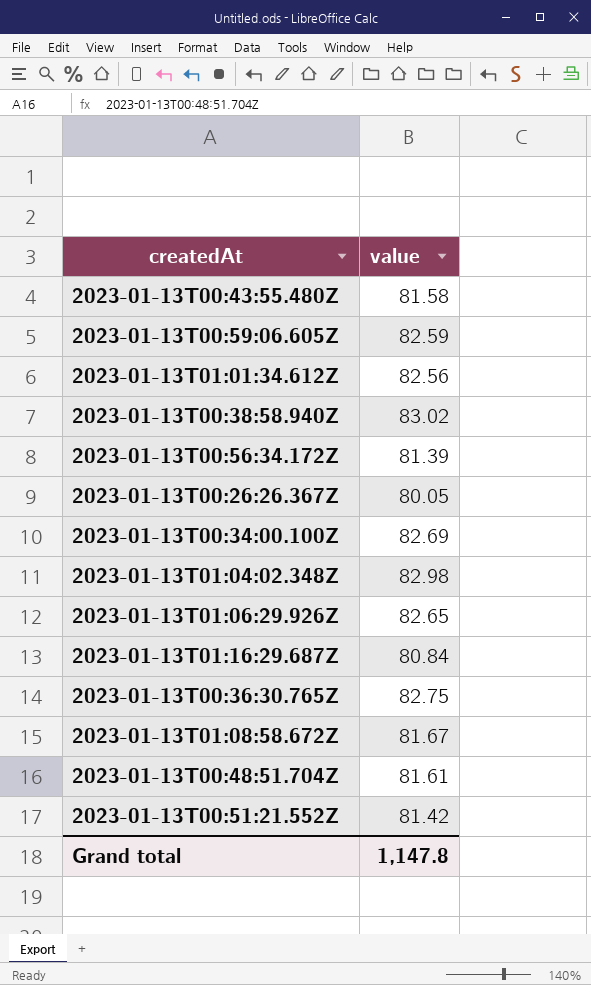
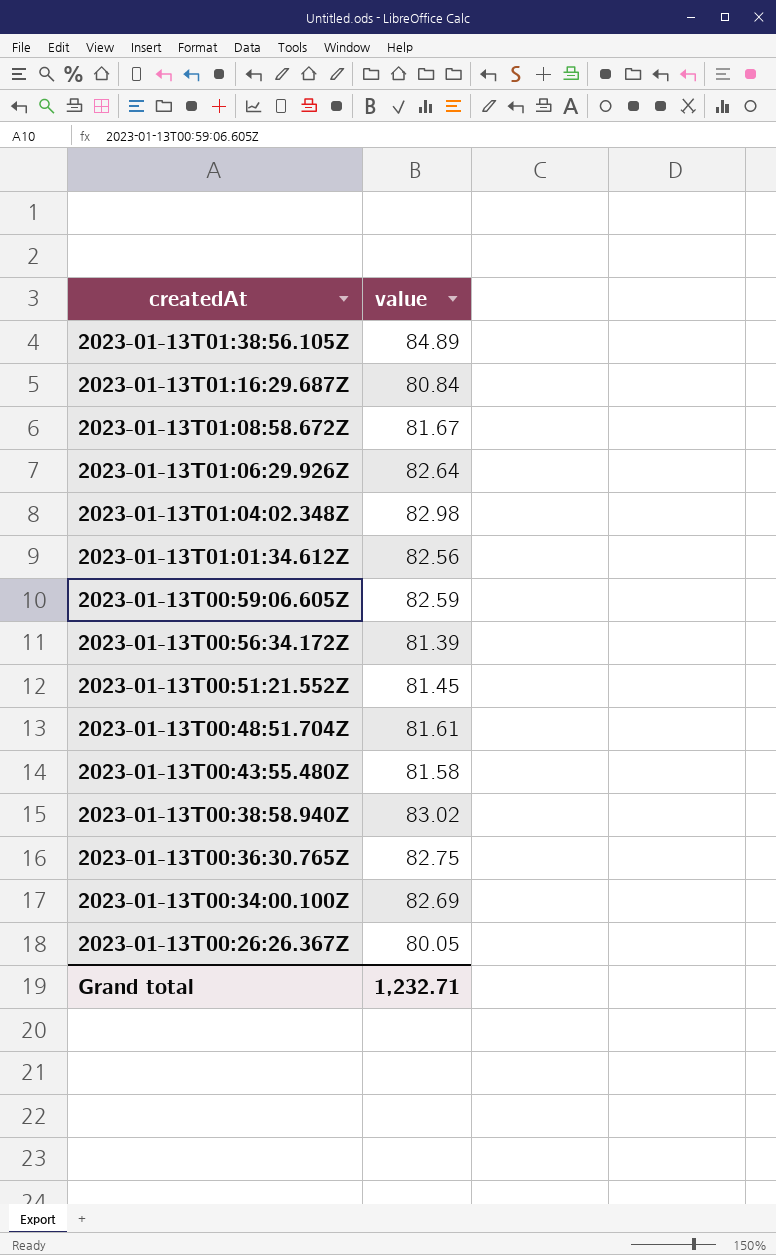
row order: none -> createdAt descending
row 2023-01-13T01:38:56.105Z: none -> 84.89
2023-01-13T01:06:29.926Z | value: 82.65 -> 82.64
2023-01-13T00:51:21.552Z | value: 81.42 -> 81.45
Grand total | value: 1,147.8 -> 1,232.71

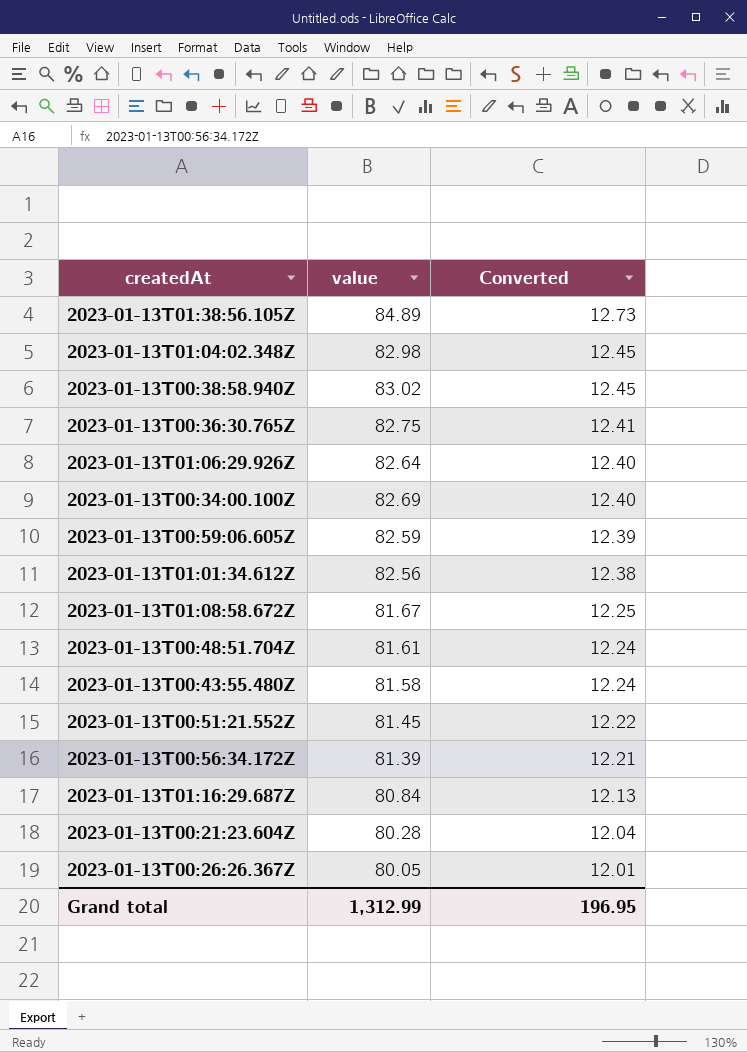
row order: createdAt descending -> Converted descending
column Converted | formula: none -> [value] * 0.15
row 2023-01-13T00:21:23.604Z: none -> 80.28 | 12.04
Grand total | value: 1,232.71 -> 1,312.99

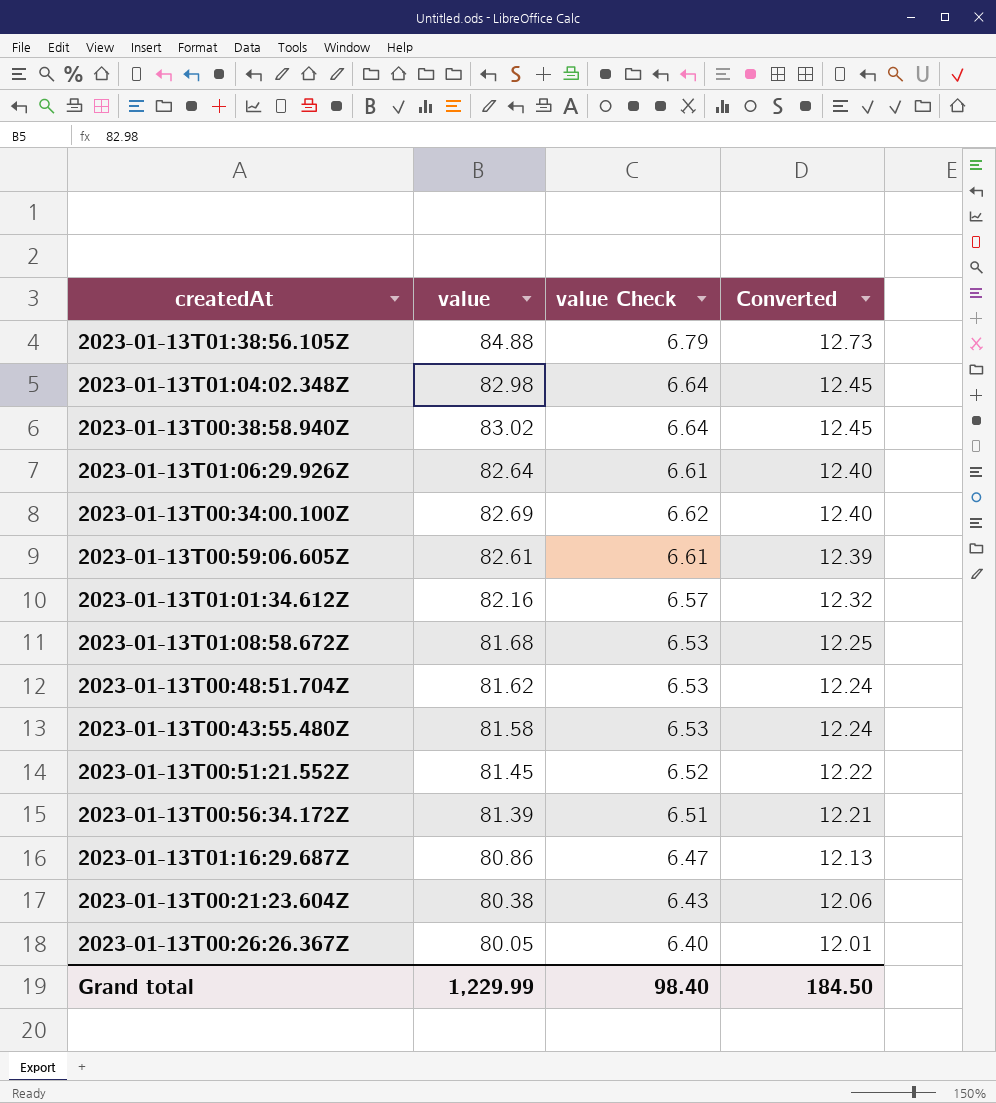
column value Check | formula: none -> [value] * 0.08
row 2023-01-13T00:36:30.765Z: 82.75 | 12.41 -> none
2023-01-13T01:38:56.105Z | value: 84.89 -> 84.88
2023-01-13T00:59:06.605Z | value: 82.59 -> 82.61
2023-01-13T01:01:34.612Z | value: 82.56 -> 82.16
2023-01-13T01:01:34.612Z | Converted: 12.38 -> 12.32
2023-01-13T01:08:58.672Z | value: 81.67 -> 81.68
2023-01-13T00:48:51.704Z | value: 81.61 -> 81.62
2023-01-13T01:16:29.687Z | value: 80.84 -> 80.86
2023-01-13T00:21:23.604Z | value: 80.28 -> 80.38
2023-01-13T00:21:23.604Z | Converted: 12.04 -> 12.06
Grand total | value: 1,312.99 -> 1,229.99
Grand total | Converted: 196.95 -> 184.50

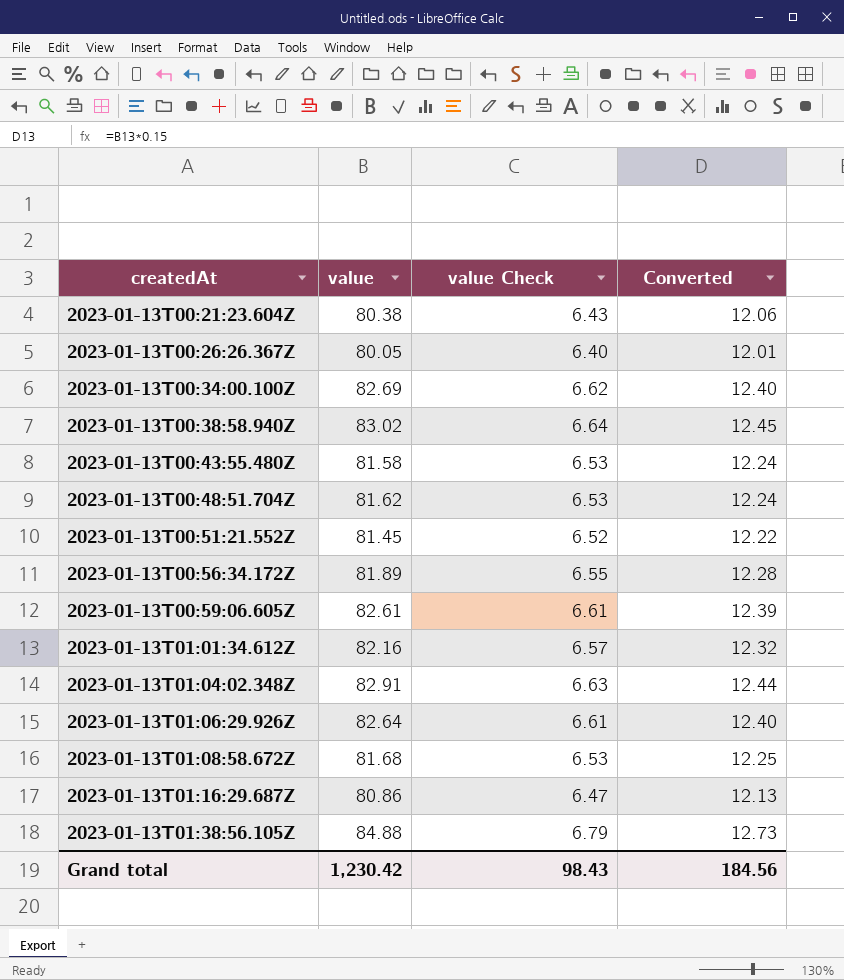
row order: Converted descending -> createdAt ascending
2023-01-13T00:56:34.172Z | value: 81.39 -> 81.89
2023-01-13T00:56:34.172Z | value Check: 6.51 -> 6.55
2023-01-13T00:56:34.172Z | Converted: 12.21 -> 12.28
2023-01-13T01:04:02.348Z | value: 82.98 -> 82.91
2023-01-13T01:04:02.348Z | value Check: 6.64 -> 6.63
2023-01-13T01:04:02.348Z | Converted: 12.45 -> 12.44
Grand total | value: 1,229.99 -> 1,230.42
Grand total | value Check: 98.40 -> 98.43
Grand total | Converted: 184.50 -> 184.56

